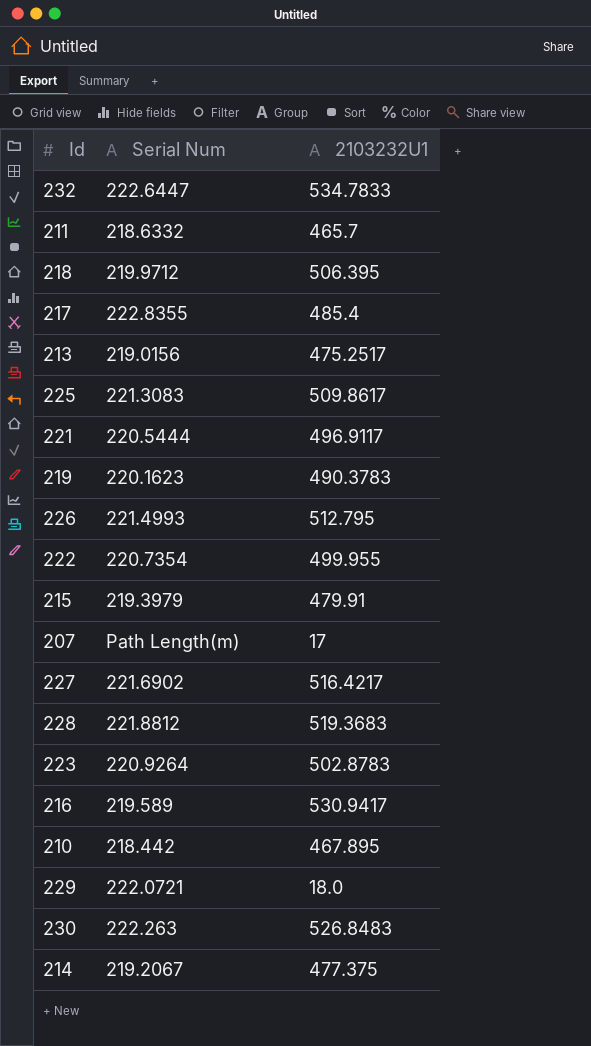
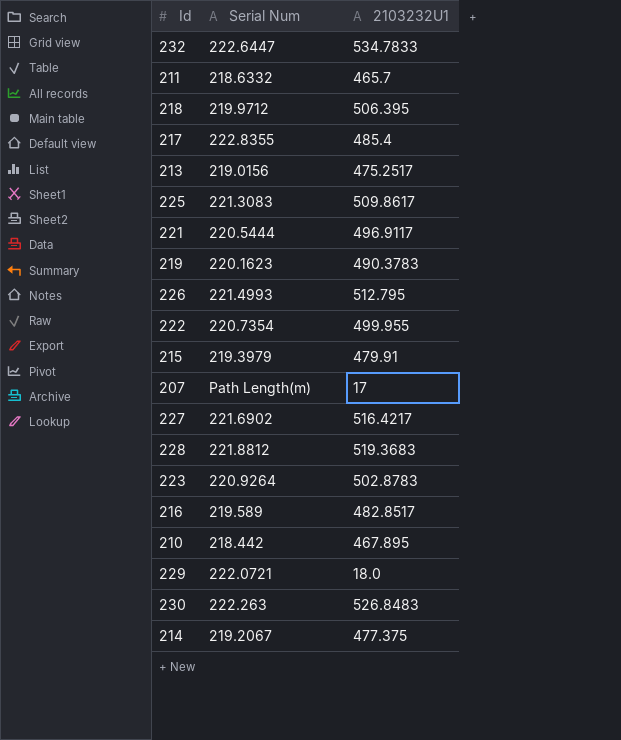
216 | 2103232U1: 530.9417 -> 482.8517

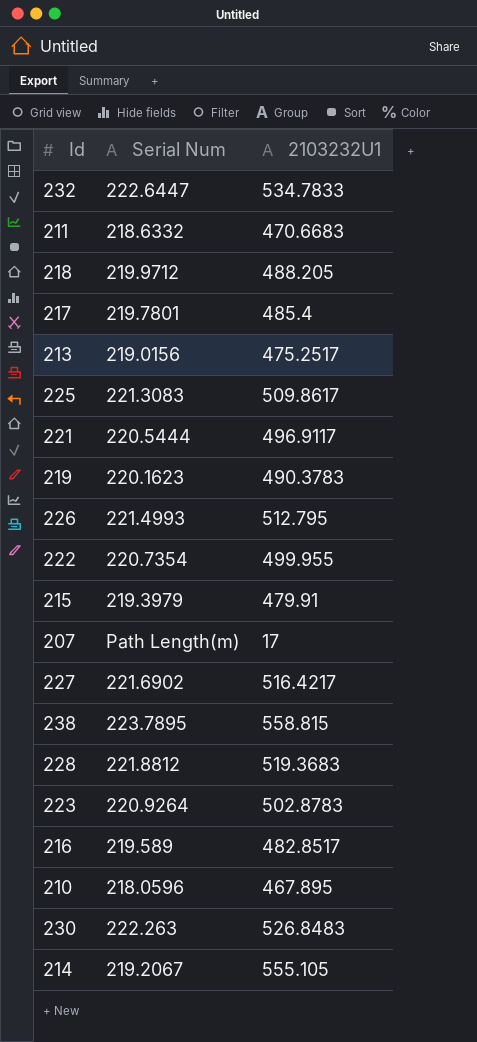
row 229: 222.0721 | 18.0 -> none
211 | 2103232U1: 465.7 -> 470.6683
218 | 2103232U1: 506.395 -> 488.205
217 | Serial Num: 222.8355 -> 219.7801
row 238: none -> 223.7895 | 558.815
210 | Serial Num: 218.442 -> 218.0596
214 | 2103232U1: 477.375 -> 555.105

